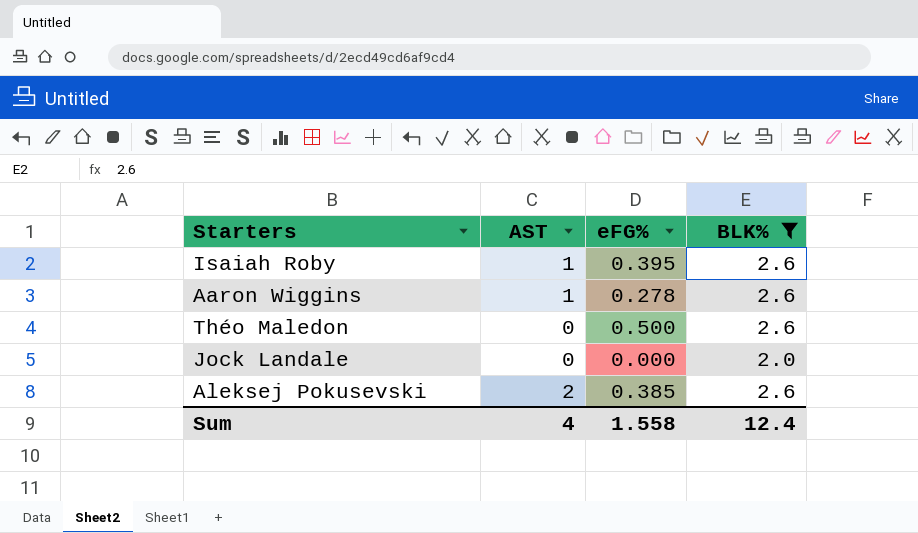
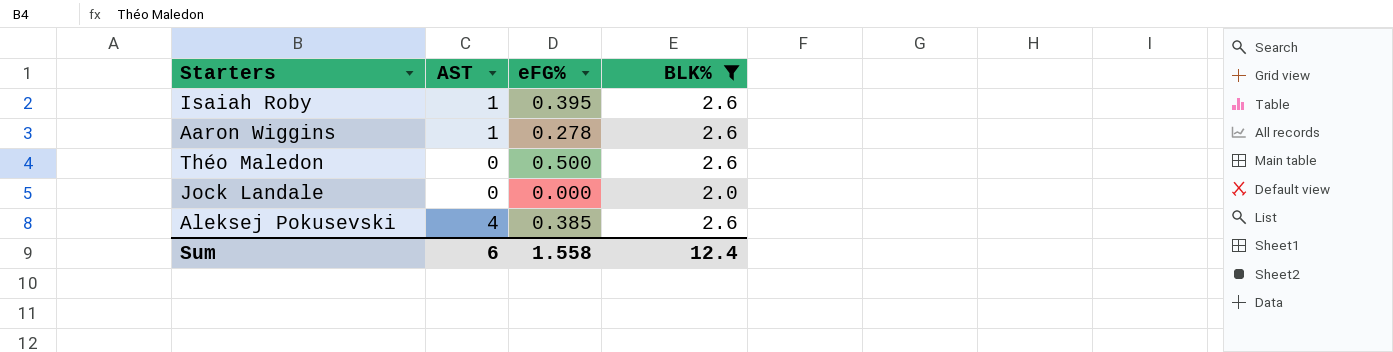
Aleksej Pokusevski | AST: 2 -> 4
Sum | AST: 4 -> 6

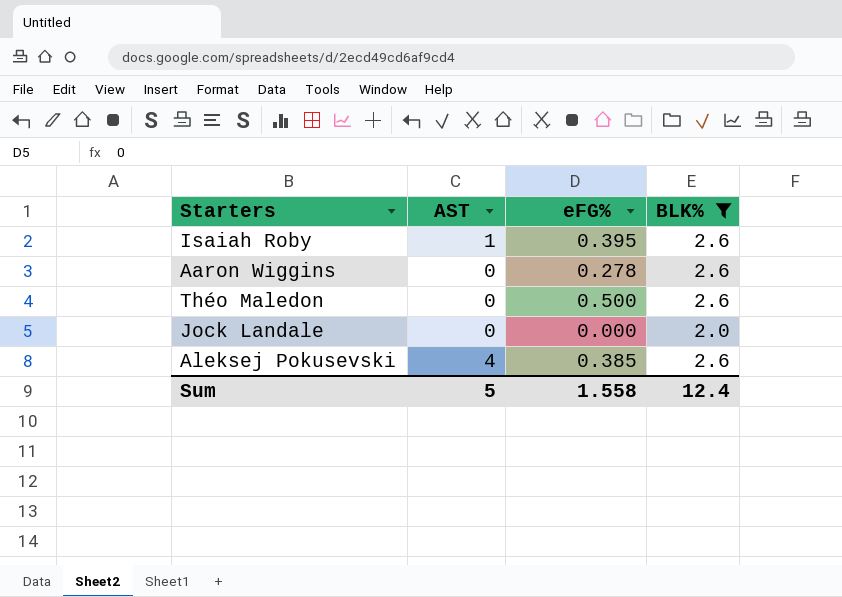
Aaron Wiggins | AST: 1 -> 0
Sum | AST: 6 -> 5

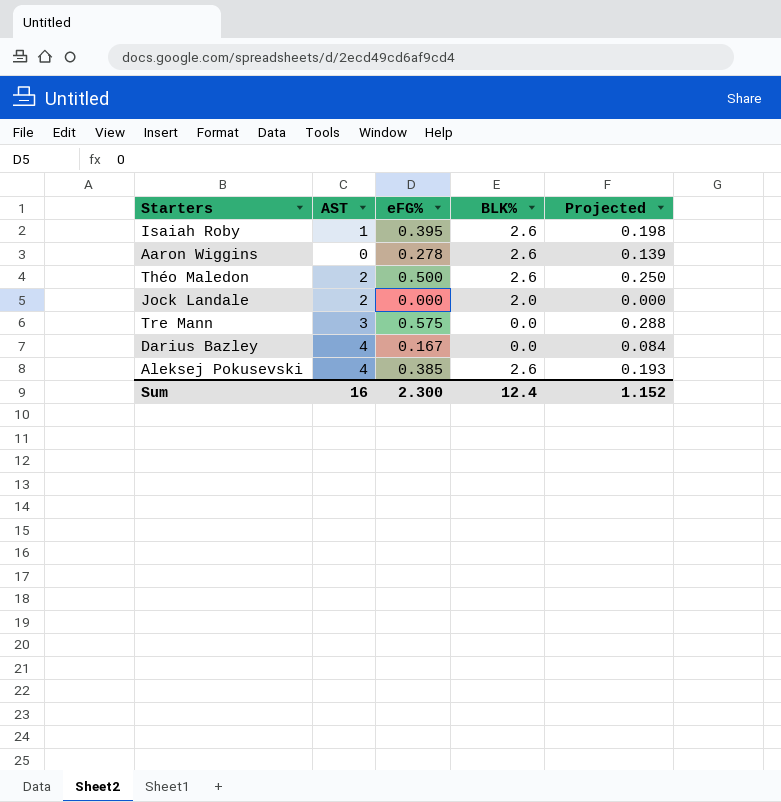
filter: BLK% != 0.0 -> none
column Projected | formula: none -> [eFG%] * 0.5
Théo Maledon | AST: 0 -> 2
Jock Landale | AST: 0 -> 2
Sum | AST: 5 -> 16
Sum | eFG%: 1.558 -> 2.300

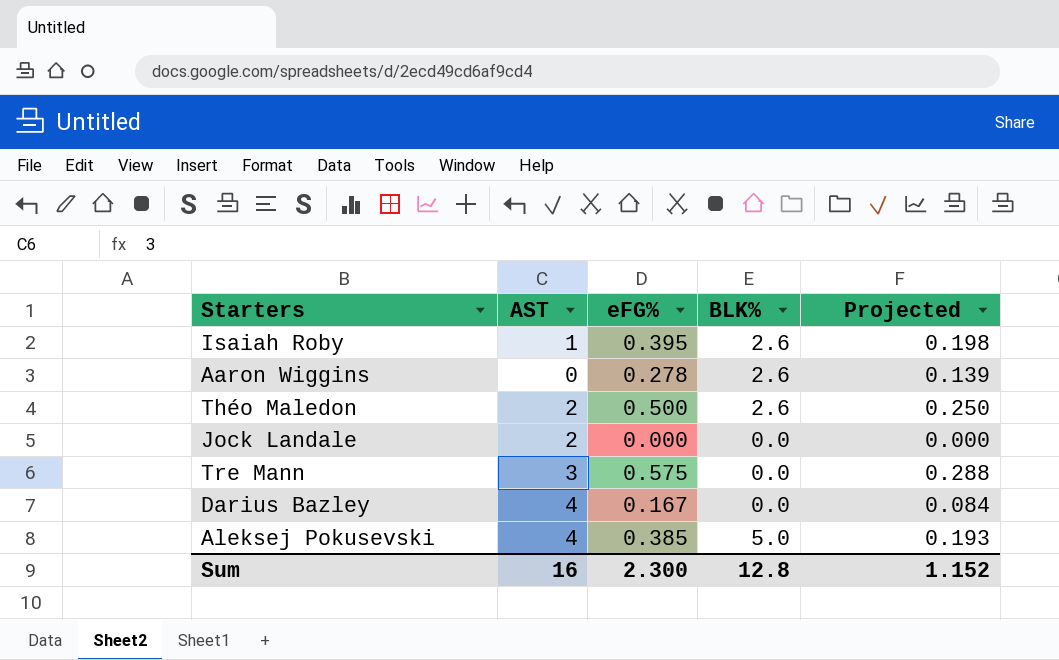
Jock Landale | BLK%: 2.0 -> 0.0
Aleksej Pokusevski | BLK%: 2.6 -> 5.0
Sum | BLK%: 12.4 -> 12.8

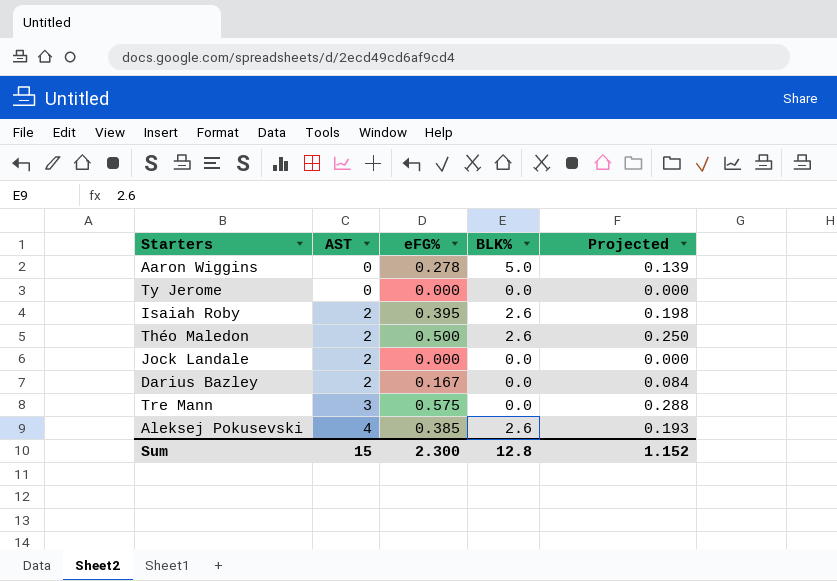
row order: none -> AST ascending
Aaron Wiggins | BLK%: 2.6 -> 5.0
row Ty Jerome: none -> 0 | 0.000 | 0.0 | 0.000
Isaiah Roby | AST: 1 -> 2
Darius Bazley | AST: 4 -> 2
Aleksej Pokusevski | BLK%: 5.0 -> 2.6
Sum | AST: 16 -> 15

